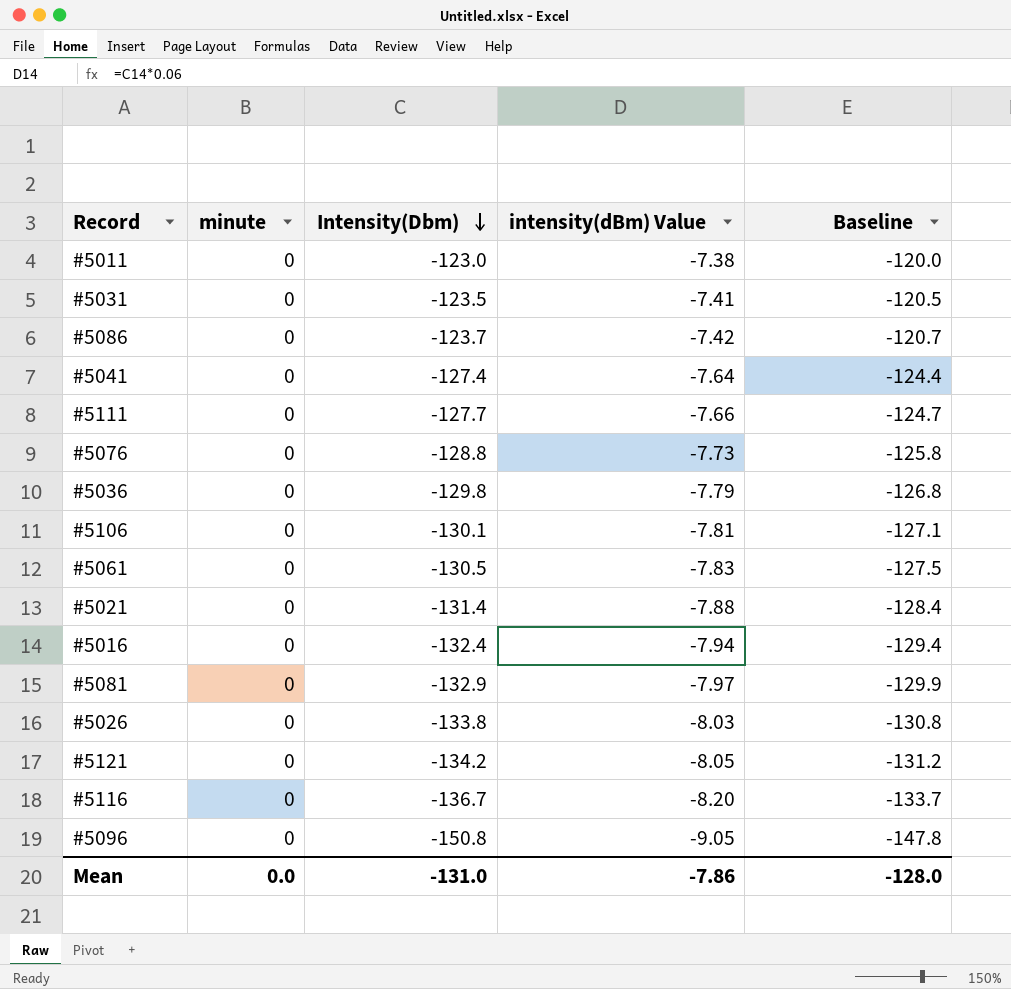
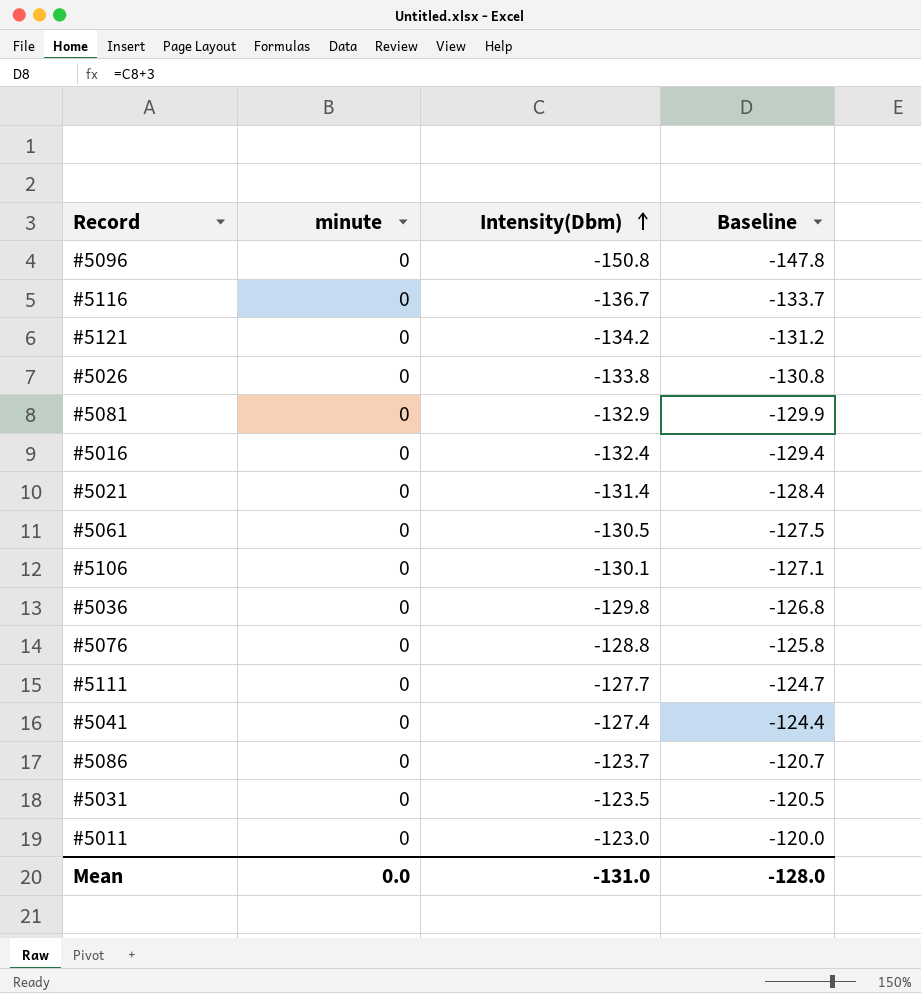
row order: Intensity(Dbm) descending -> Intensity(Dbm) ascending
column intensity(dBm) Value | formula: [Intensity(Dbm)] * 0.06 -> none

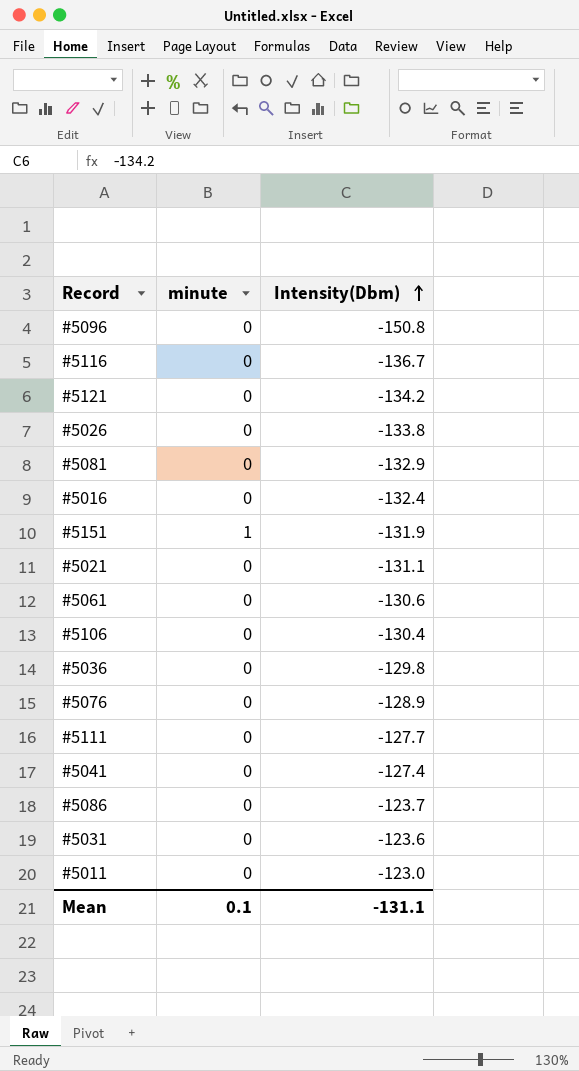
column Baseline | formula: [Intensity(Dbm)] + 3 -> none
row #5151: none -> 1 | -131.9
#5021 | Intensity(Dbm): -131.4 -> -131.1
#5061 | Intensity(Dbm): -130.5 -> -130.6
#5106 | Intensity(Dbm): -130.1 -> -130.4
#5076 | Intensity(Dbm): -128.8 -> -128.9
#5031 | Intensity(Dbm): -123.5 -> -123.6
Mean | minute: 0.0 -> 0.1
Mean | Intensity(Dbm): -131.0 -> -131.1

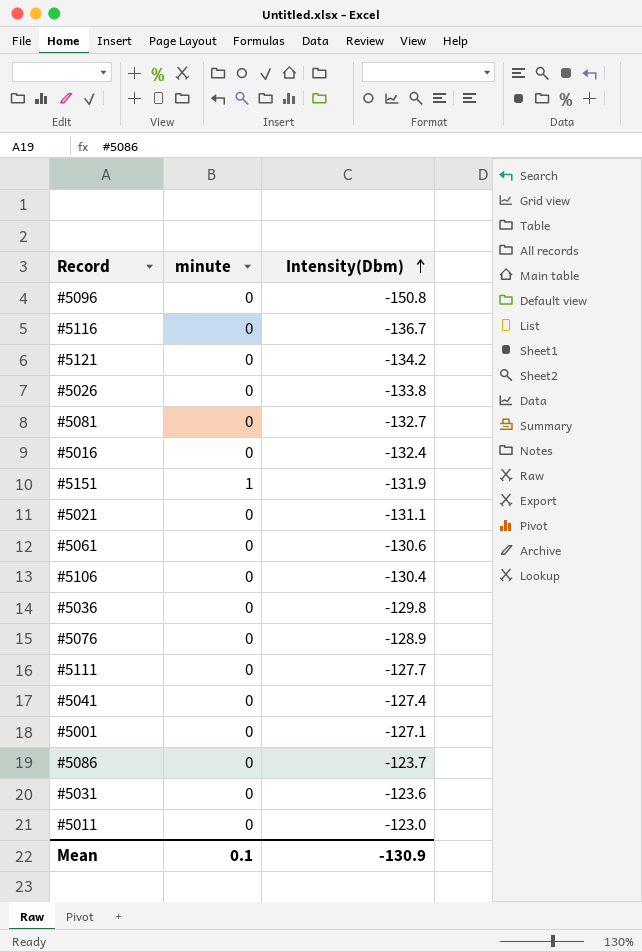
#5081 | Intensity(Dbm): -132.9 -> -132.7
row #5001: none -> 0 | -127.1
Mean | Intensity(Dbm): -131.1 -> -130.9

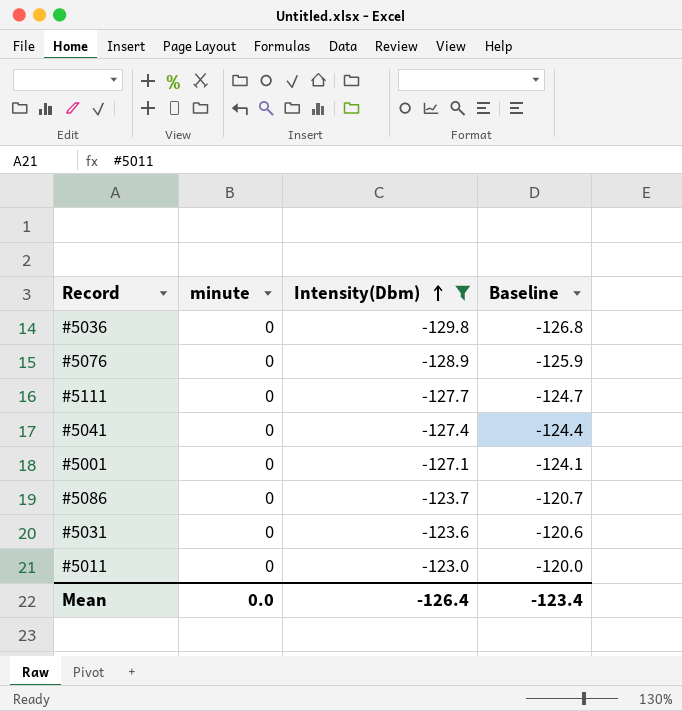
filter: none -> Intensity(Dbm) >= -129.8
column Baseline | formula: none -> [Intensity(Dbm)] + 3
Mean | minute: 0.1 -> 0.0
Mean | Intensity(Dbm): -130.9 -> -126.4

